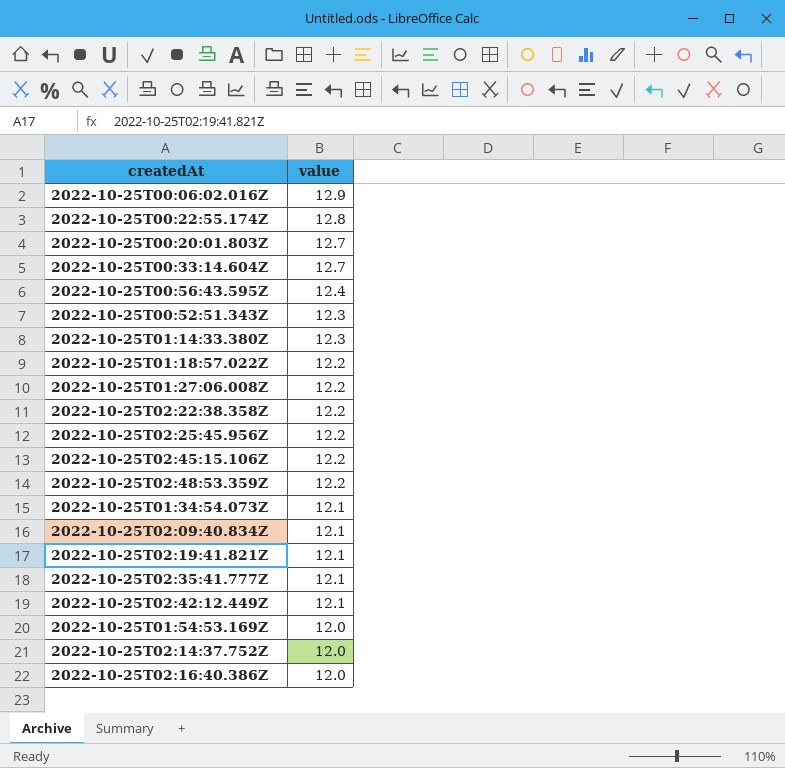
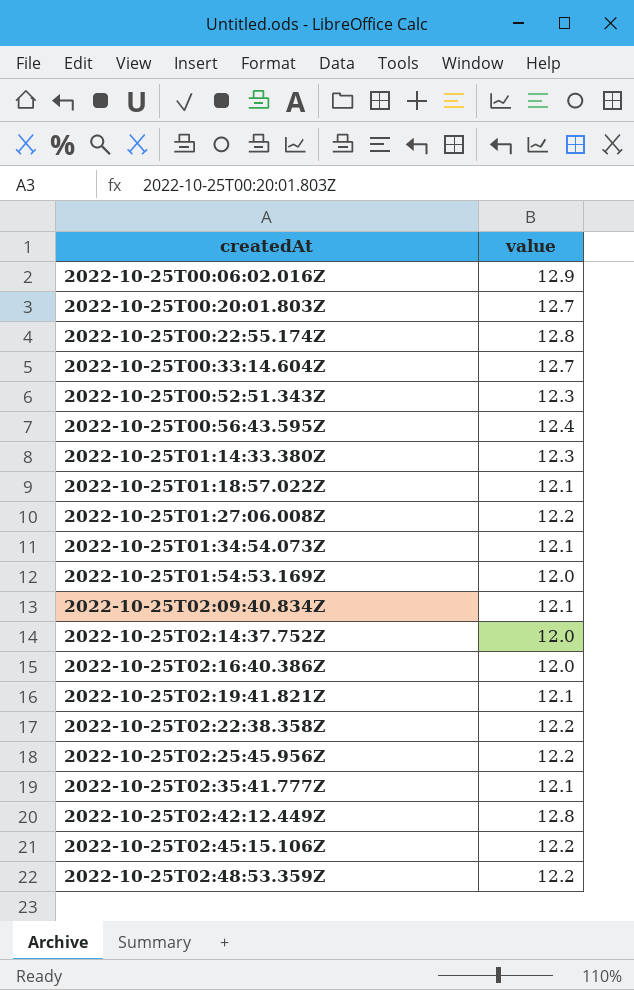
row order: value descending -> createdAt ascending
2022-10-25T01:18:57.022Z | value: 12.2 -> 12.1
2022-10-25T02:42:12.449Z | value: 12.1 -> 12.8

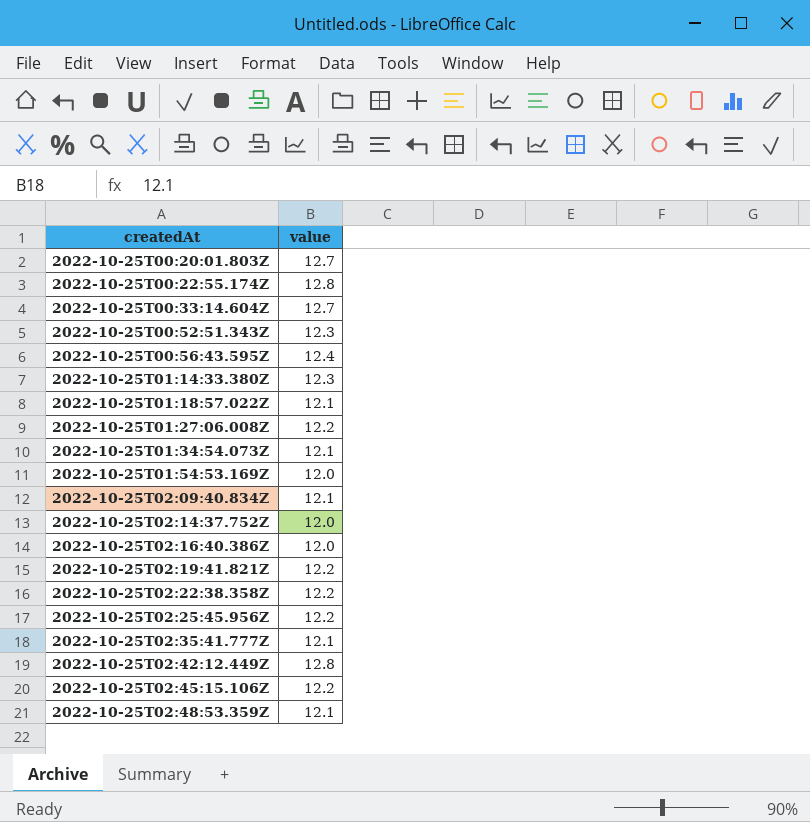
row 2022-10-25T00:06:02.016Z: 12.9 -> none
2022-10-25T02:19:41.821Z | value: 12.1 -> 12.2
2022-10-25T02:48:53.359Z | value: 12.2 -> 12.1

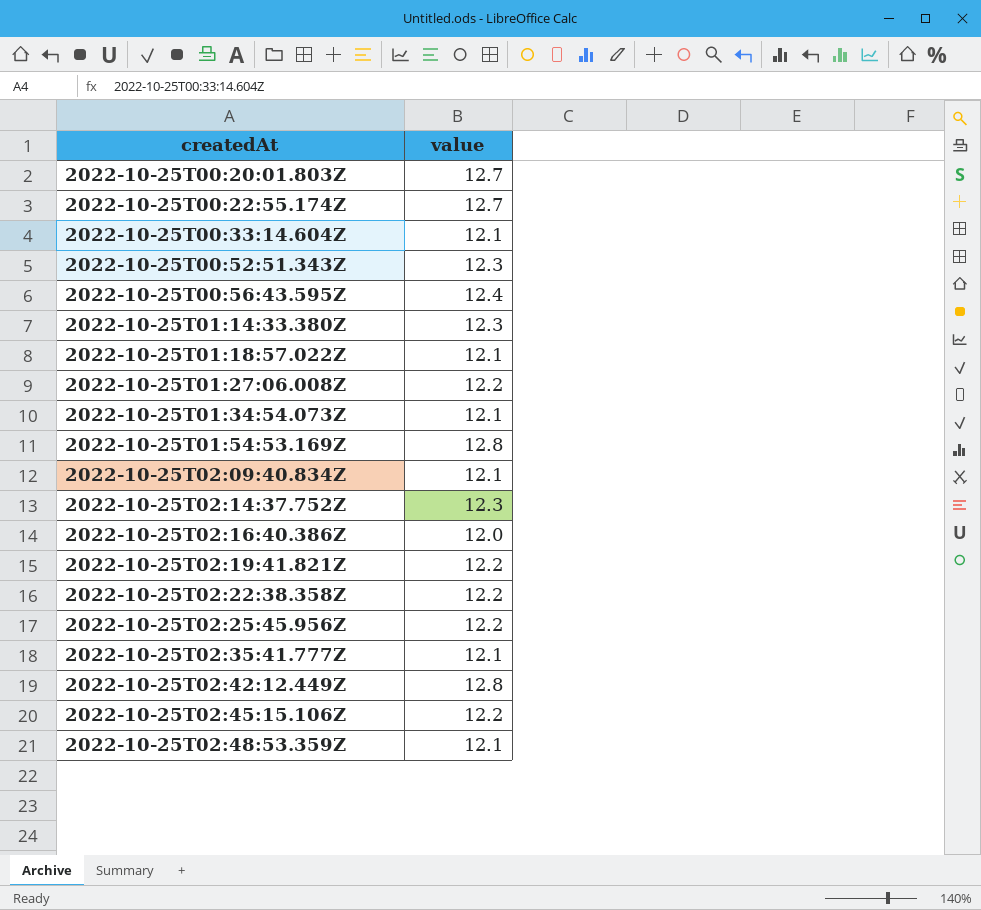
2022-10-25T00:22:55.174Z | value: 12.8 -> 12.7
2022-10-25T00:33:14.604Z | value: 12.7 -> 12.1
2022-10-25T01:54:53.169Z | value: 12.0 -> 12.8
2022-10-25T02:14:37.752Z | value: 12.0 -> 12.3

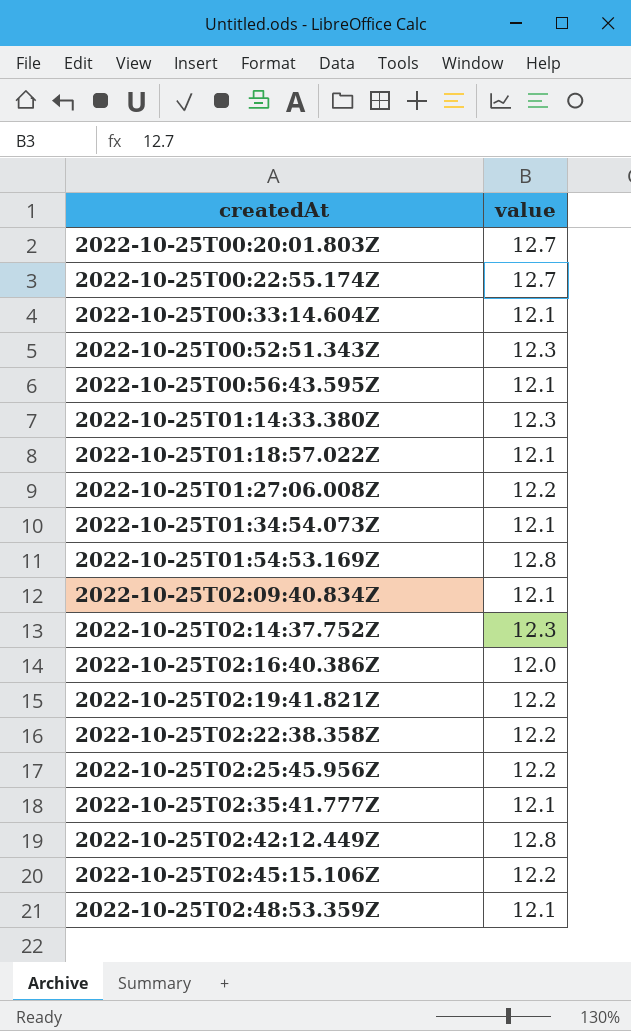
2022-10-25T00:56:43.595Z | value: 12.4 -> 12.1

